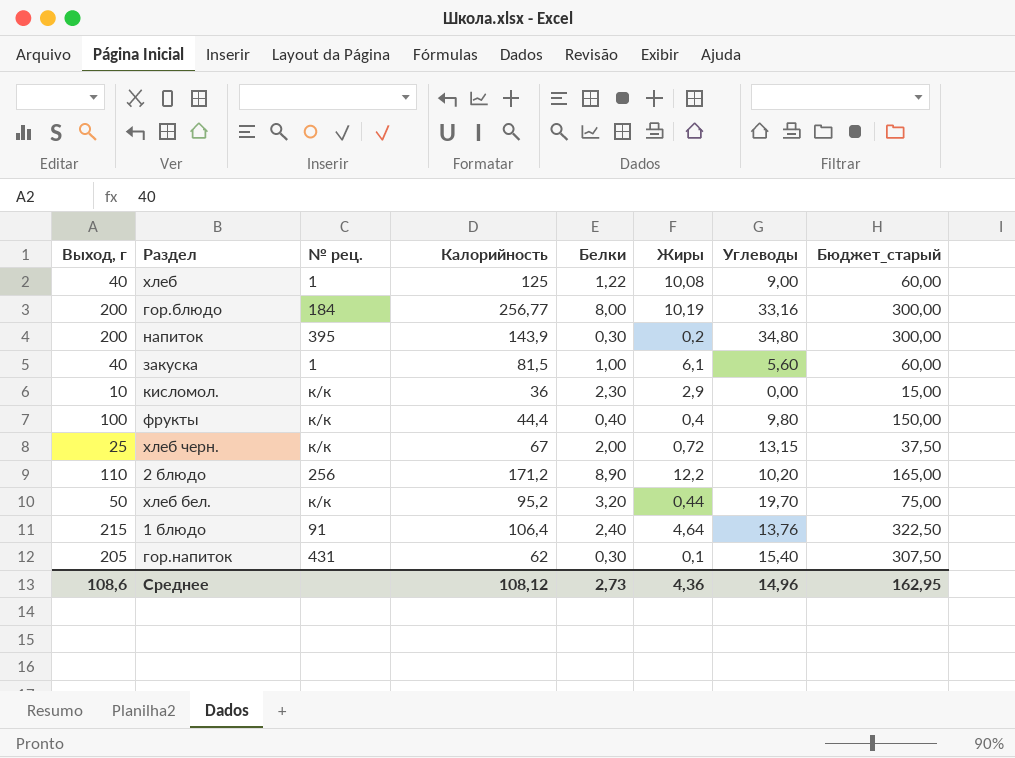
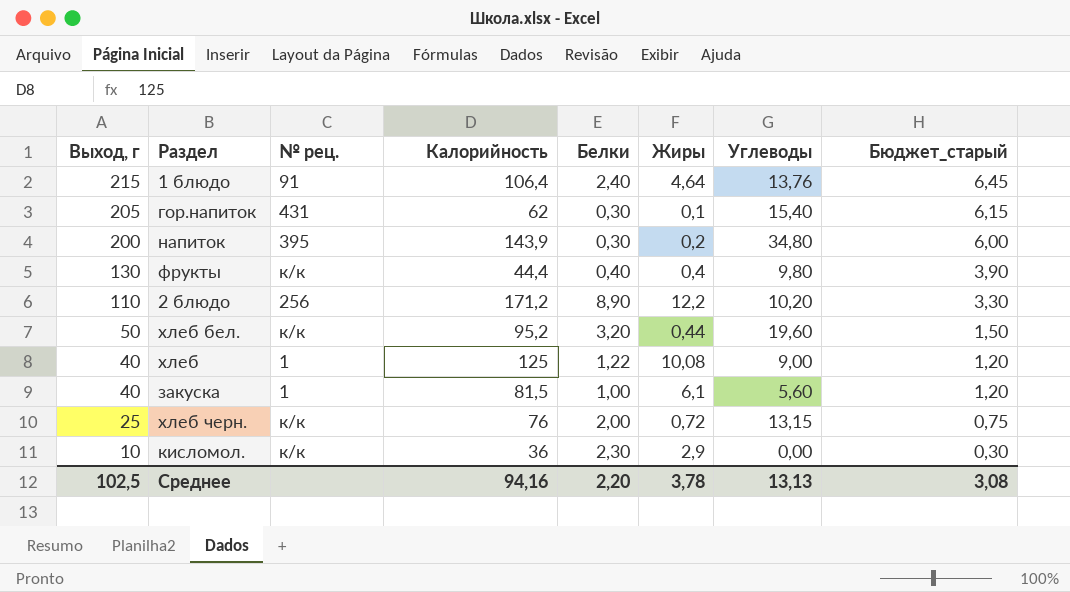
row order: none -> Выход, г descending
column Бюджет_старый | formula: [Выход, г] * 1,5 -> [Выход, г] * 0,03
row гор.блюдо: 200 | 184 | 256,77 | 8,00 | 10,19 | 33,16 | 300,00 -> none
фрукты | Выход, г: 100 -> 130
хлеб бел. | Углеводы: 19,70 -> 19,60
хлеб черн. | Калорийность: 67 -> 76
Среднее | Выход, г: 108,6 -> 102,5
Среднее | Калорийность: 108,12 -> 94,16
Среднее | Белки: 2,73 -> 2,20
Среднее | Жиры: 4,36 -> 3,78
Среднее | Углеводы: 14,96 -> 13,13
Среднее | Бюджет_старый: 162,95 -> 3,08

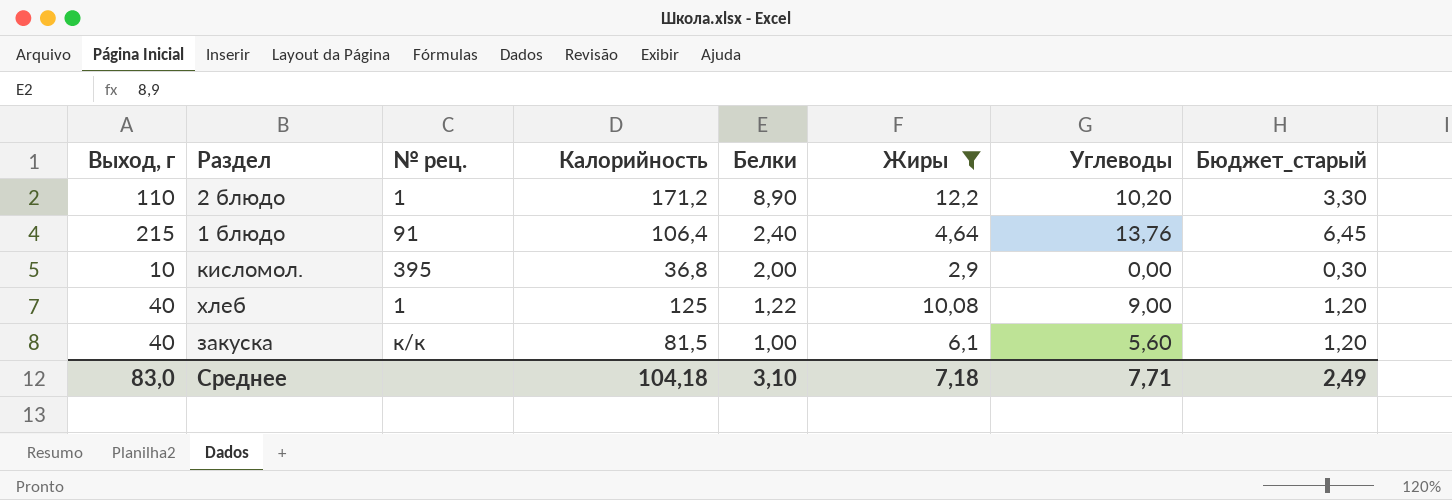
filter: none -> Жиры >= 2,9
row order: Выход, г descending -> Белки descending
2 блюдо | № рец.: 256 -> 1
кисломол. | № рец.: к/к -> 395
кисломол. | Калорийность: 36 -> 36,8
кисломол. | Белки: 2,30 -> 2,00
закуска | № рец.: 1 -> к/к
Среднее | Выход, г: 102,5 -> 83,0
Среднее | Калорийность: 94,16 -> 104,18
Среднее | Белки: 2,20 -> 3,10
Среднее | Жиры: 3,78 -> 7,18
Среднее | Углеводы: 13,13 -> 7,71
Среднее | Бюджет_старый: 3,08 -> 2,49

